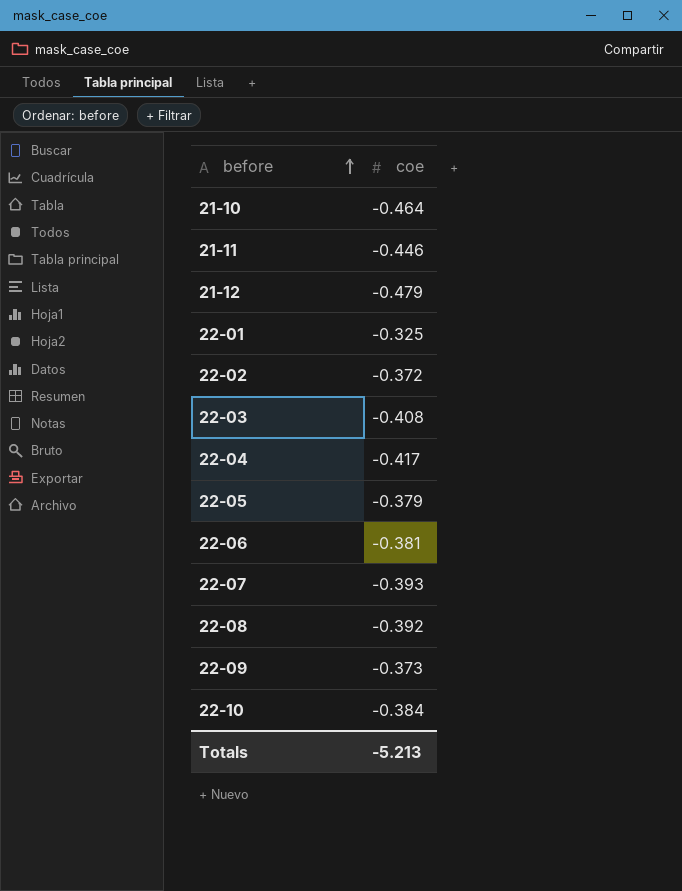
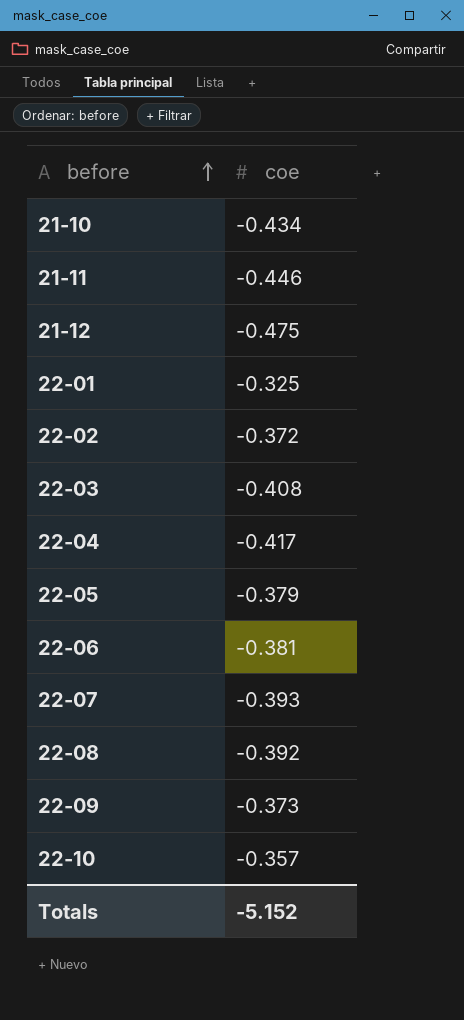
21-10 | coe: -0.464 -> -0.434
21-12 | coe: -0.479 -> -0.475
22-10 | coe: -0.384 -> -0.357
Totals | coe: -5.213 -> -5.152

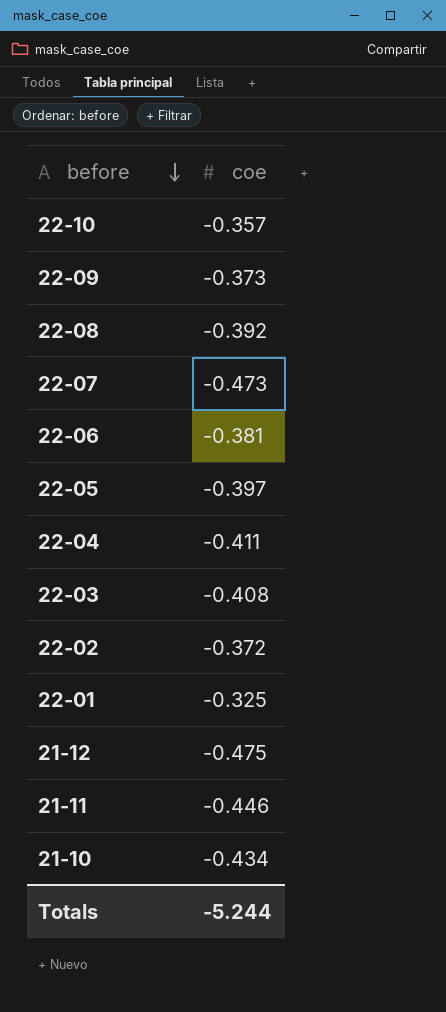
row order: before ascending -> before descending
22-07 | coe: -0.393 -> -0.473
22-05 | coe: -0.379 -> -0.397
22-04 | coe: -0.417 -> -0.411
Totals | coe: -5.152 -> -5.244

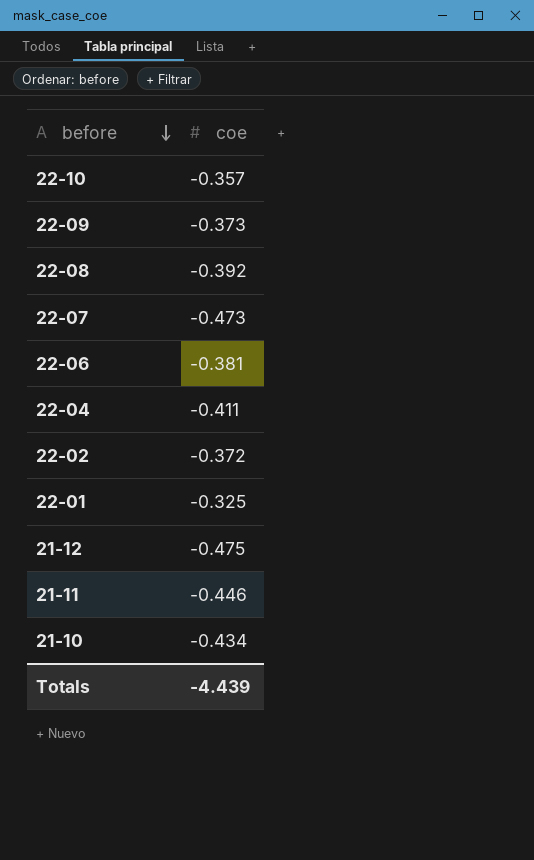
row 22-05: -0.397 -> none
row 22-03: -0.408 -> none
Totals | coe: -5.244 -> -4.439

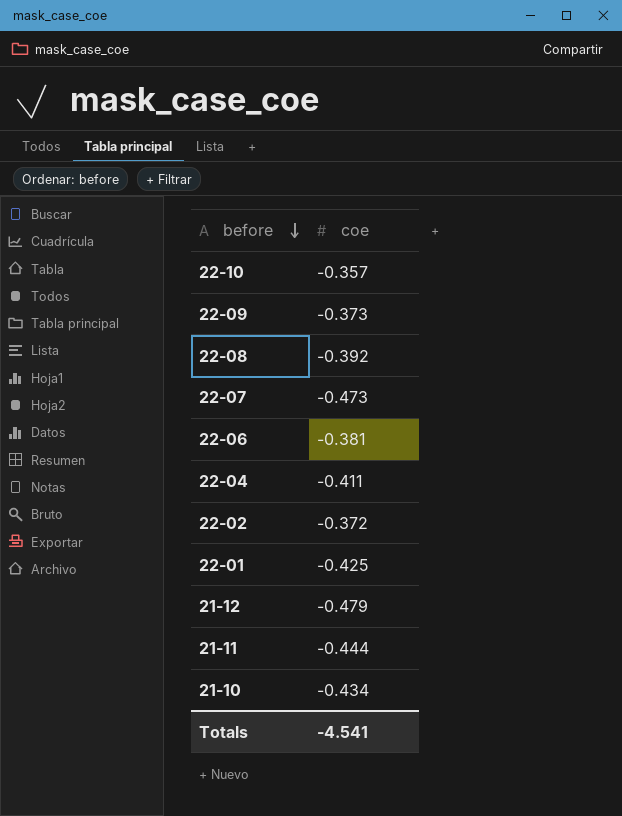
22-01 | coe: -0.325 -> -0.425
21-12 | coe: -0.475 -> -0.479
21-11 | coe: -0.446 -> -0.444
Totals | coe: -4.439 -> -4.541

